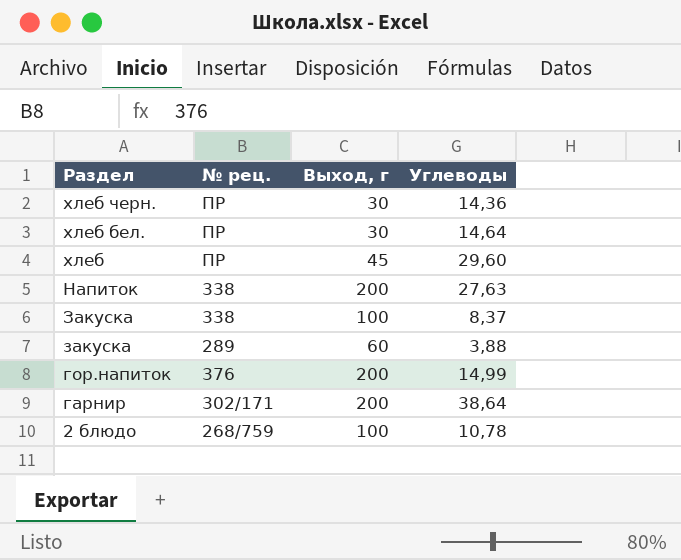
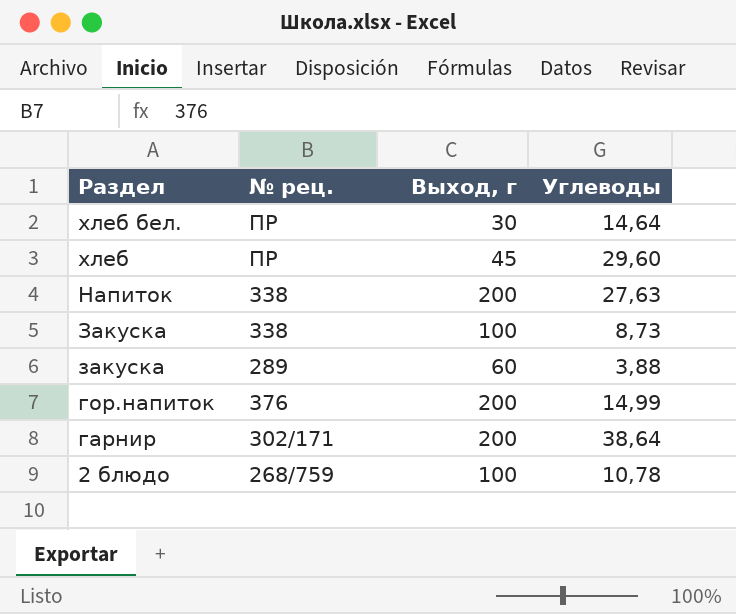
row хлеб черн.: ПР | 30 | 14,36 -> none
Закуска | Углеводы: 8,37 -> 8,73

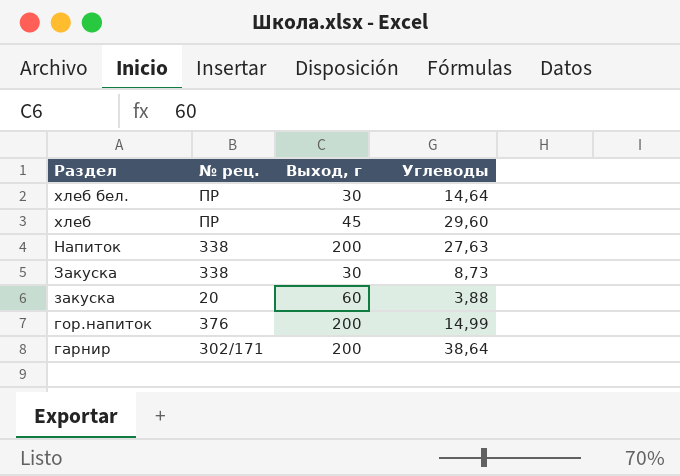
row 2 блюдо: 268/759 | 100 | 10,78 -> none
Закуска | Выход, г: 100 -> 30
закуска | № рец.: 289 -> 20

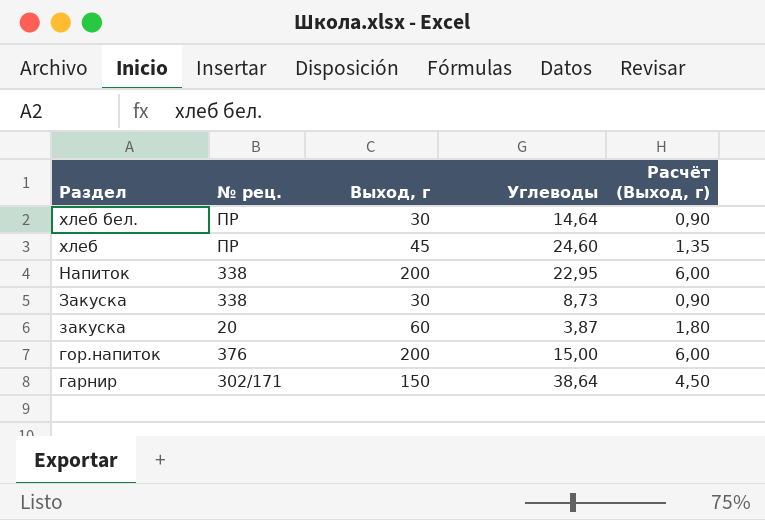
column Расчёт (Выход, г) | formula: none -> [Выход, г] * 0,03
хлеб | Углеводы: 29,60 -> 24,60
Напиток | Углеводы: 27,63 -> 22,95
закуска | Углеводы: 3,88 -> 3,87
гор.напиток | Углеводы: 14,99 -> 15,00
гарнир | Выход, г: 200 -> 150

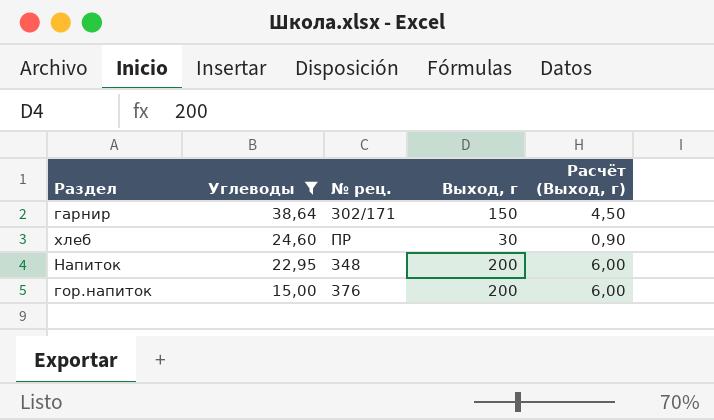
filter: none -> Углеводы >= 15,00
row order: Раздел descending -> Углеводы descending
column Углеводы | position: 4 -> 2
хлеб | Выход, г: 45 -> 30
хлеб | Расчёт (Выход, г): 1,35 -> 0,90
Напиток | № рец.: 338 -> 348

